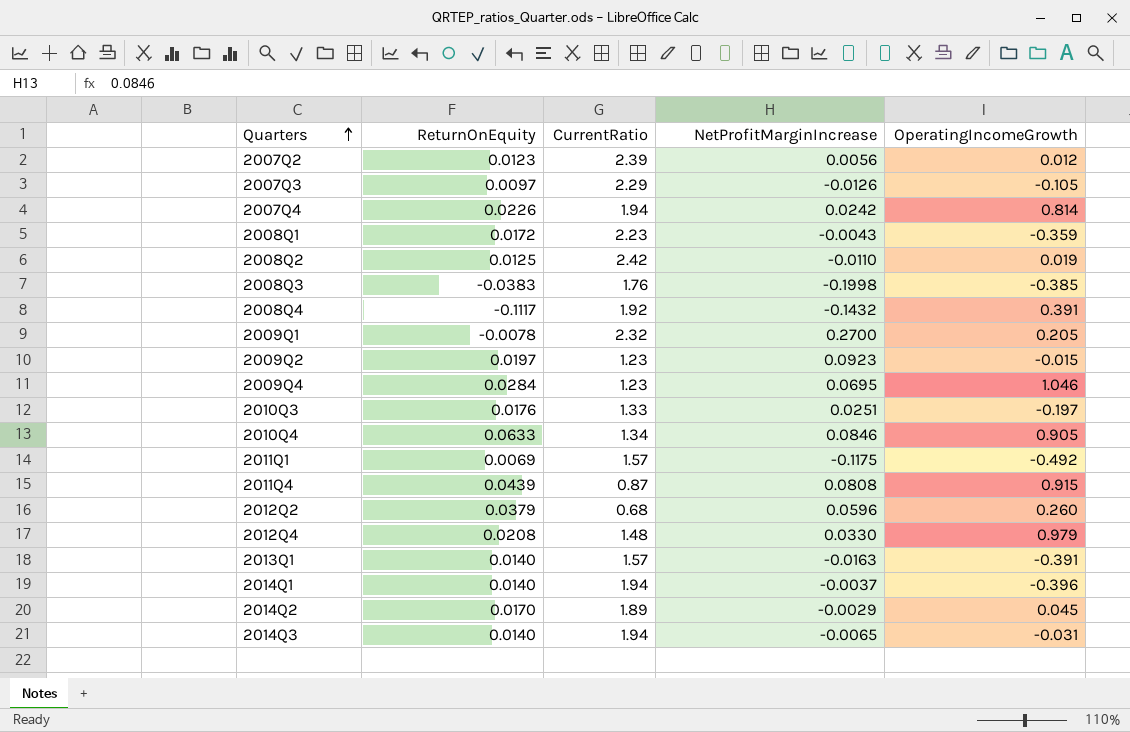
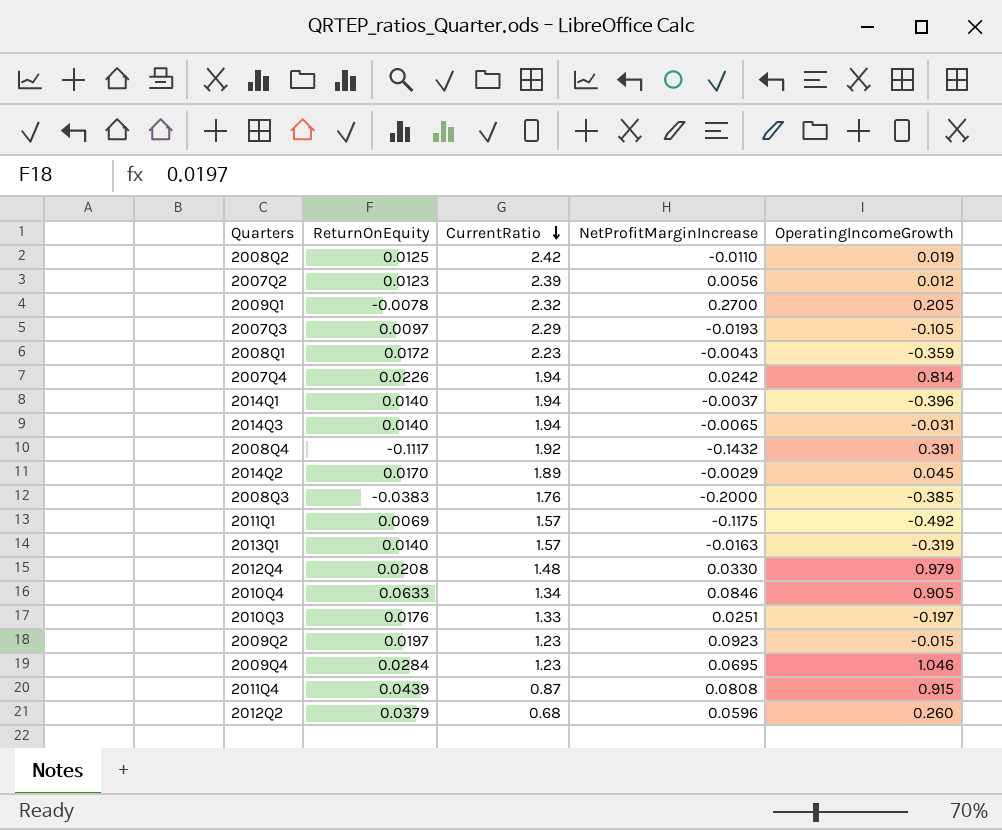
row order: Quarters ascending -> CurrentRatio descending
2007Q3 | NetProfitMarginIncrease: -0.0126 -> -0.0193
2008Q3 | NetProfitMarginIncrease: -0.1998 -> -0.2000
2013Q1 | OperatingIncomeGrowth: -0.391 -> -0.319

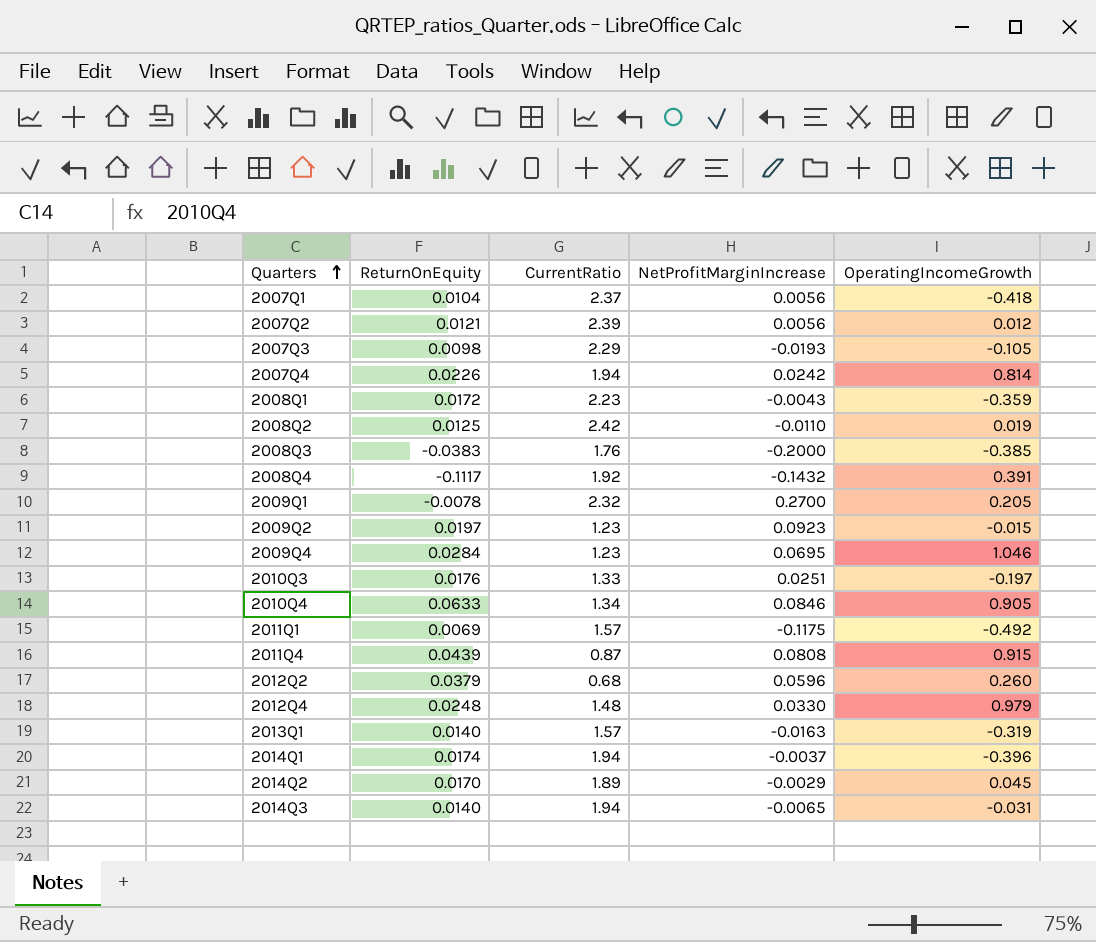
row order: CurrentRatio descending -> Quarters ascending
row 2007Q1: none -> 0.0104 | 2.37 | 0.0056 | -0.418
2007Q2 | ReturnOnEquity: 0.0123 -> 0.0121
2007Q3 | ReturnOnEquity: 0.0097 -> 0.0098
2012Q4 | ReturnOnEquity: 0.0208 -> 0.0248
2014Q1 | ReturnOnEquity: 0.0140 -> 0.0174

